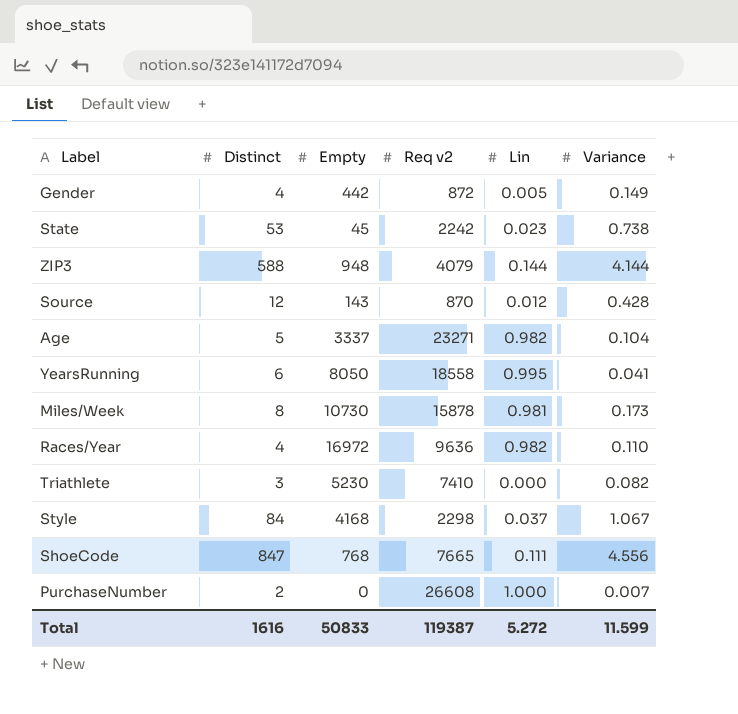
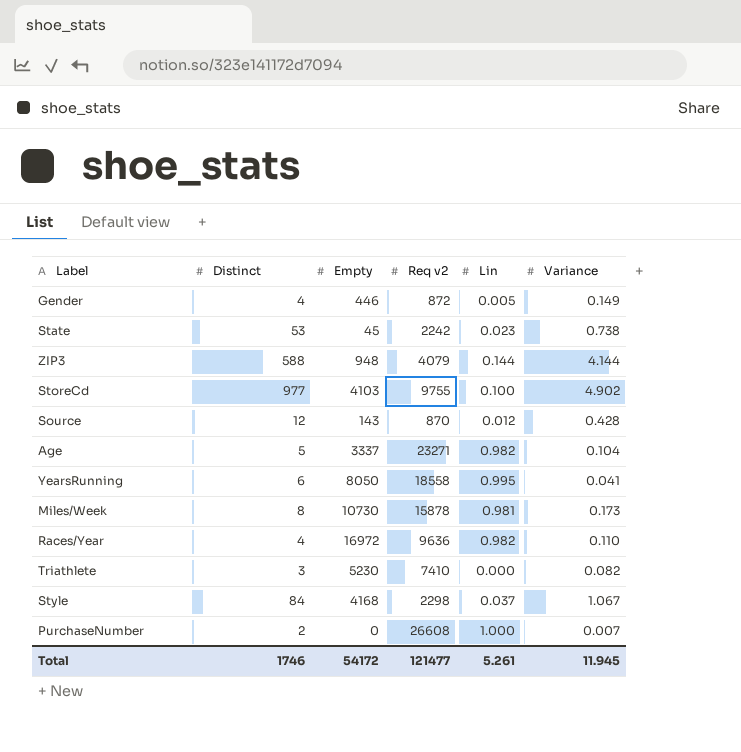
row ShoeCode: 847 | 768 | 7665 | 0.111 | 4.556 -> none
Gender | Empty: 442 -> 446
row StoreCd: none -> 977 | 4103 | 9755 | 0.100 | 4.902
Total | Distinct: 1616 -> 1746
Total | Empty: 50833 -> 54172
Total | Req v2: 119387 -> 121477
Total | Lin: 5.272 -> 5.261
Total | Variance: 11.599 -> 11.945

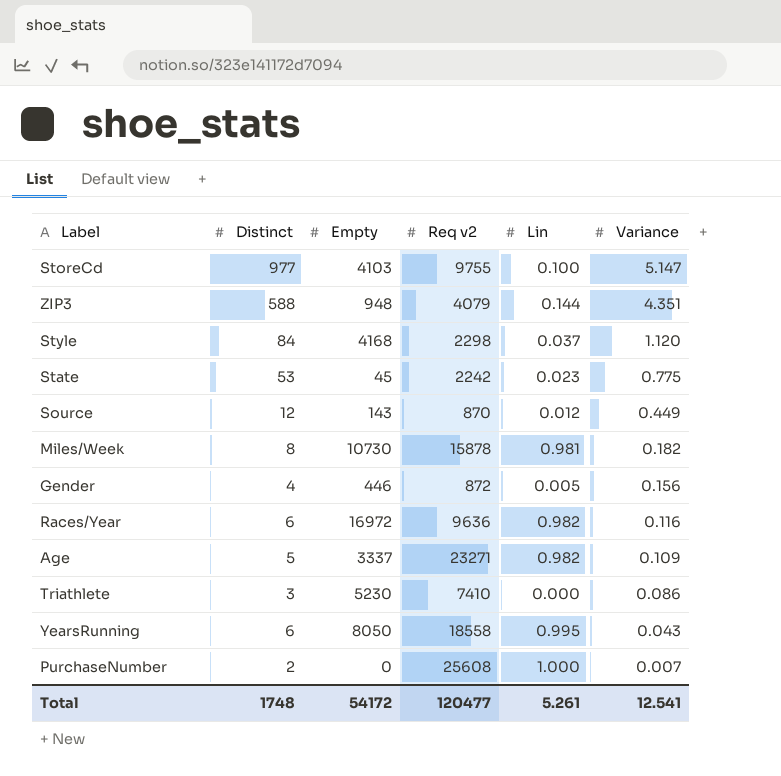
row order: none -> Variance descending
StoreCd | Variance: 4.902 -> 5.147
ZIP3 | Variance: 4.144 -> 4.351
Style | Variance: 1.067 -> 1.120
State | Variance: 0.738 -> 0.775
Source | Variance: 0.428 -> 0.449
Miles/Week | Variance: 0.173 -> 0.182
Gender | Variance: 0.149 -> 0.156
Races/Year | Distinct: 4 -> 6
Races/Year | Variance: 0.110 -> 0.116
Age | Variance: 0.104 -> 0.109
Triathlete | Variance: 0.082 -> 0.086
YearsRunning | Variance: 0.041 -> 0.043
PurchaseNumber | Req v2: 26608 -> 25608
Total | Distinct: 1746 -> 1748
Total | Req v2: 121477 -> 120477
Total | Variance: 11.945 -> 12.541

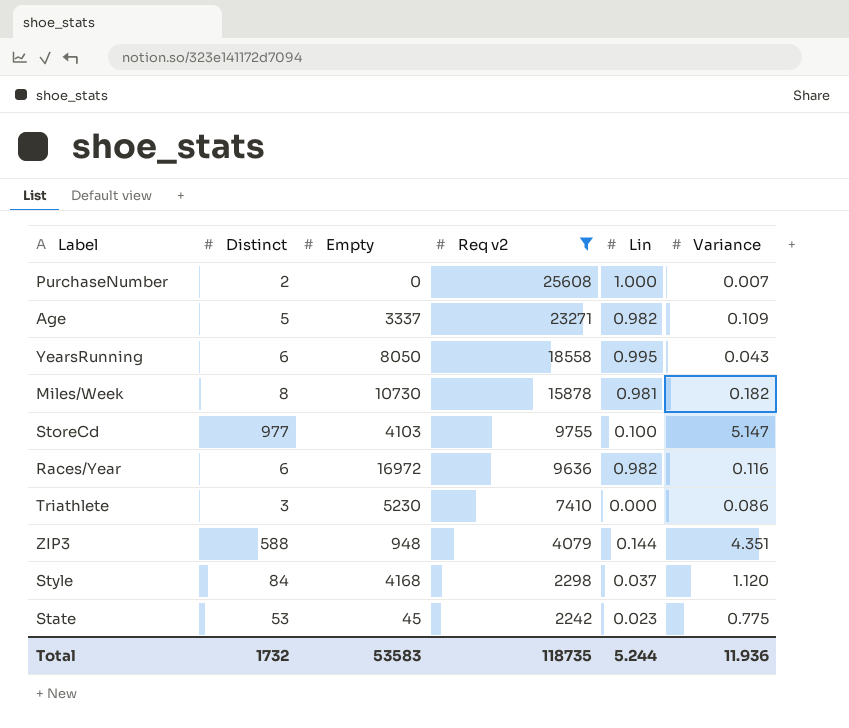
filter: none -> Req v2 >= 2242
row order: Variance descending -> Req v2 descending
Total | Distinct: 1748 -> 1732
Total | Empty: 54172 -> 53583
Total | Req v2: 120477 -> 118735
Total | Lin: 5.261 -> 5.244
Total | Variance: 12.541 -> 11.936

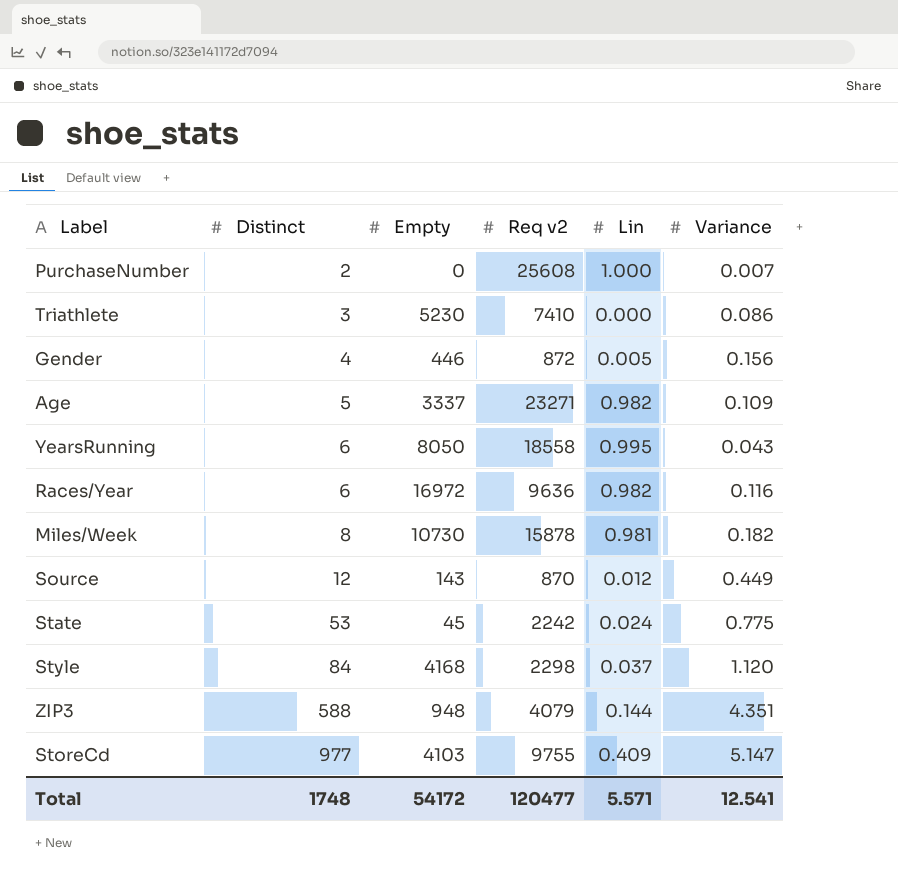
filter: Req v2 >= 2242 -> none
row order: Req v2 descending -> Distinct ascending
State | Lin: 0.023 -> 0.024
StoreCd | Lin: 0.100 -> 0.409
Total | Distinct: 1732 -> 1748
Total | Empty: 53583 -> 54172
Total | Req v2: 118735 -> 120477
Total | Lin: 5.244 -> 5.571
Total | Variance: 11.936 -> 12.541

